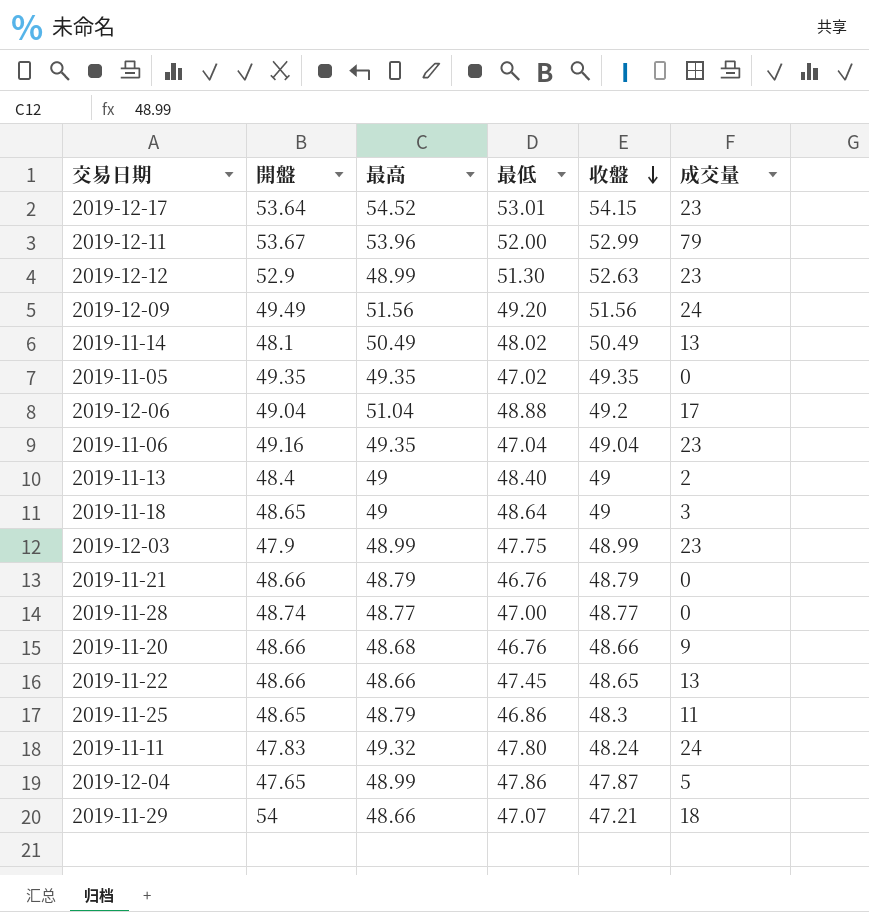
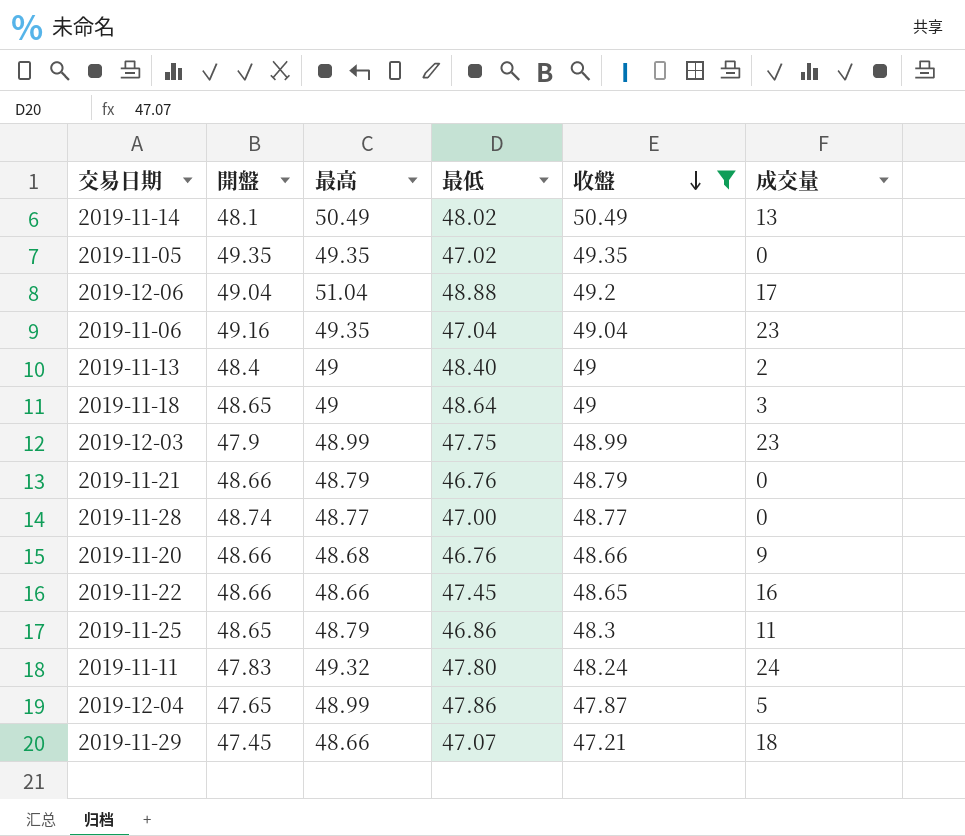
filter: none -> 收盤 <= 50.49
2019-11-22 | 成交量: 13 -> 16
2019-11-29 | 開盤: 54 -> 47.45

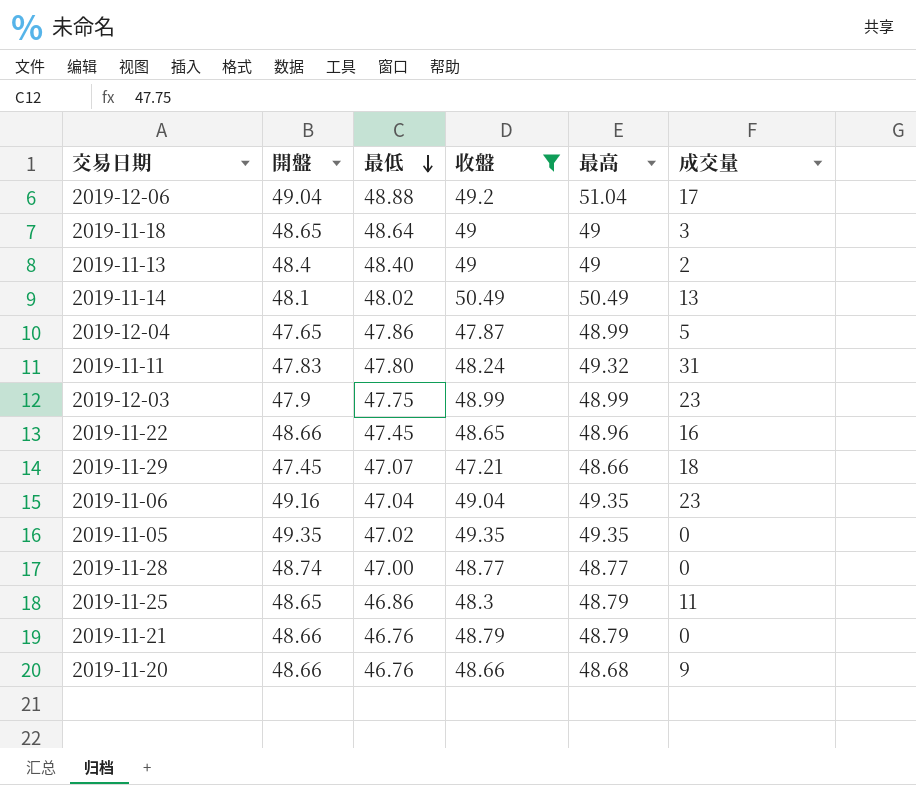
row order: 收盤 descending -> 最低 descending
column 最高 | position: 3 -> 5
2019-11-11 | 成交量: 24 -> 31
2019-11-22 | 最高: 48.66 -> 48.96

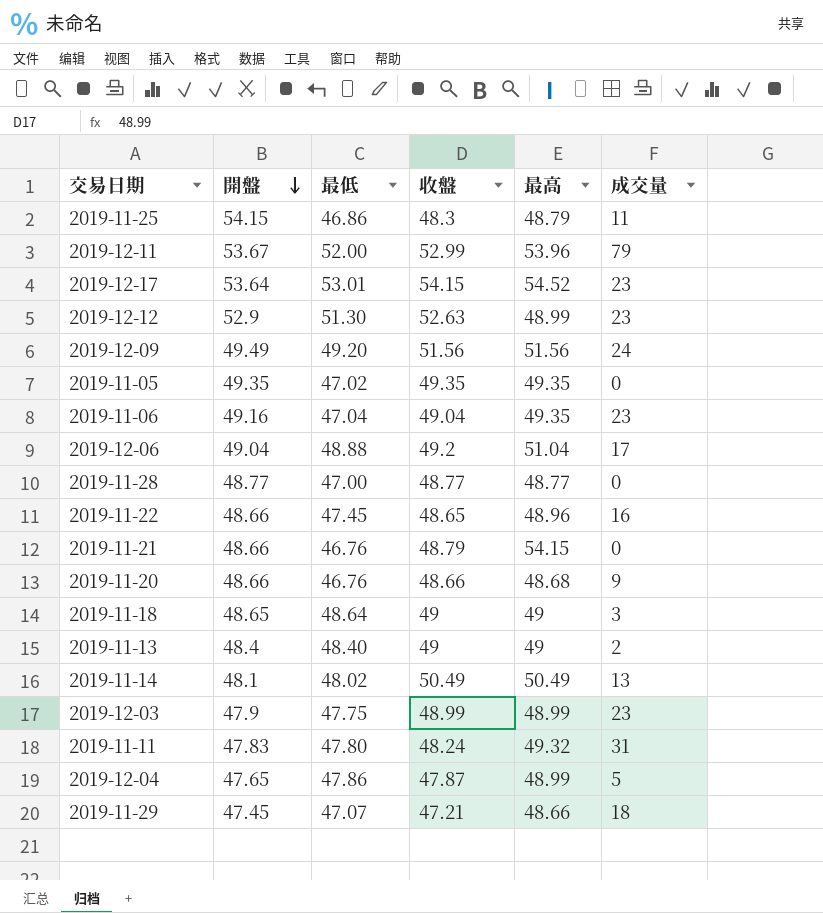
filter: 收盤 <= 50.49 -> none
row order: 最低 descending -> 開盤 descending
2019-11-25 | 開盤: 48.65 -> 54.15
2019-11-28 | 開盤: 48.74 -> 48.77
2019-11-21 | 最高: 48.79 -> 54.15

